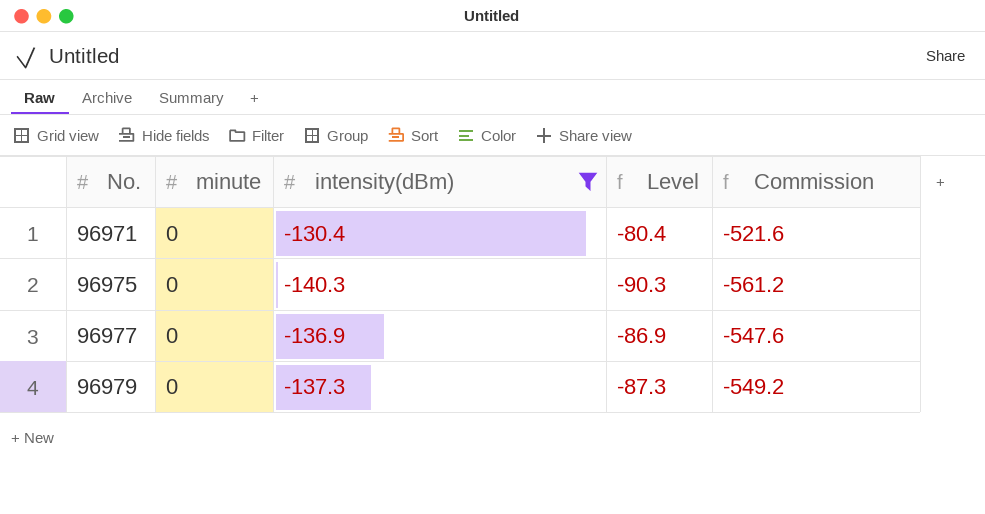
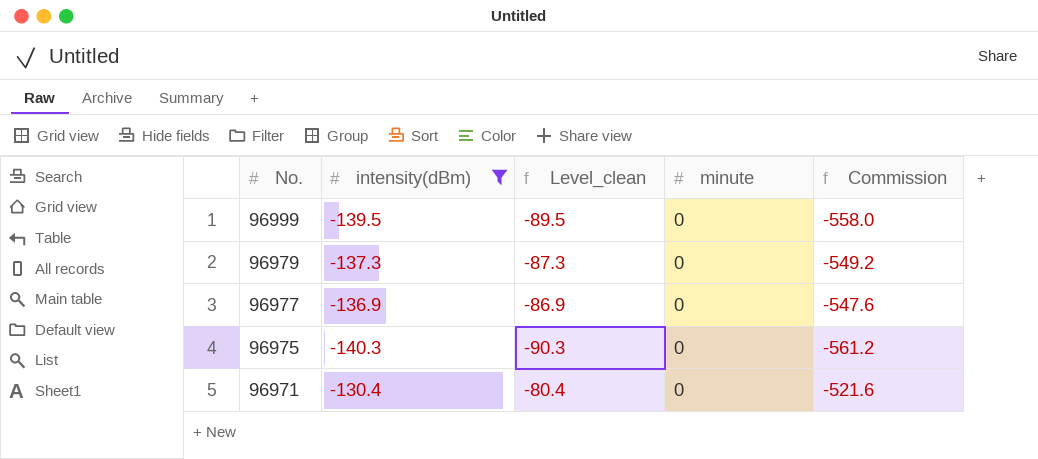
row order: No. ascending -> No. descending
column name: Level -> Level_clean
column minute | position: 2 -> 4
row 96999: none -> -139.5 | -89.5 | 0 | -558.0

